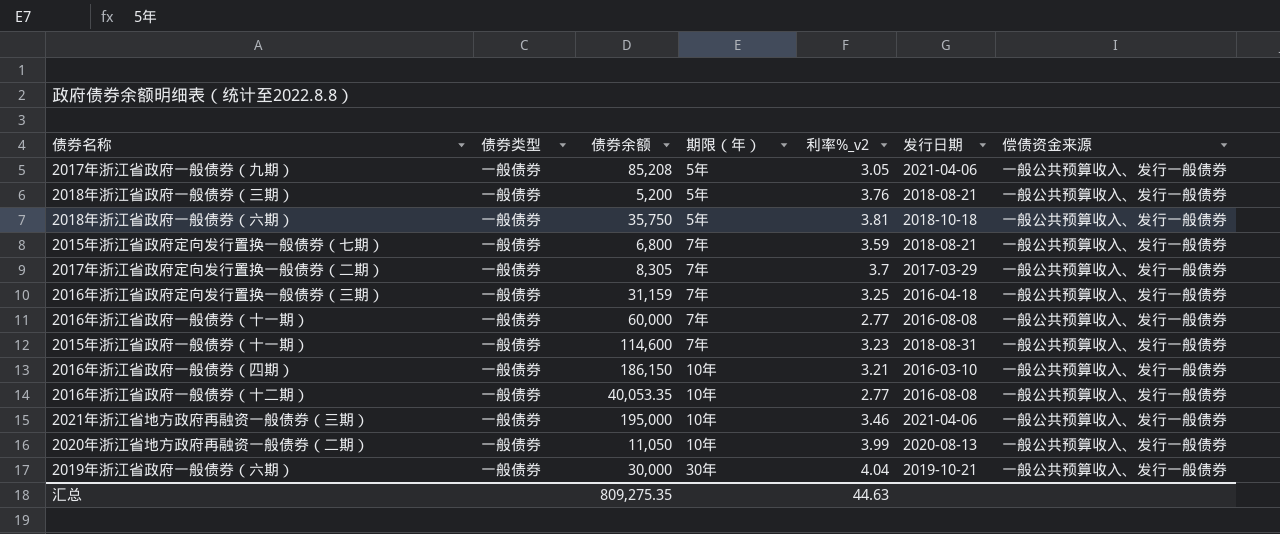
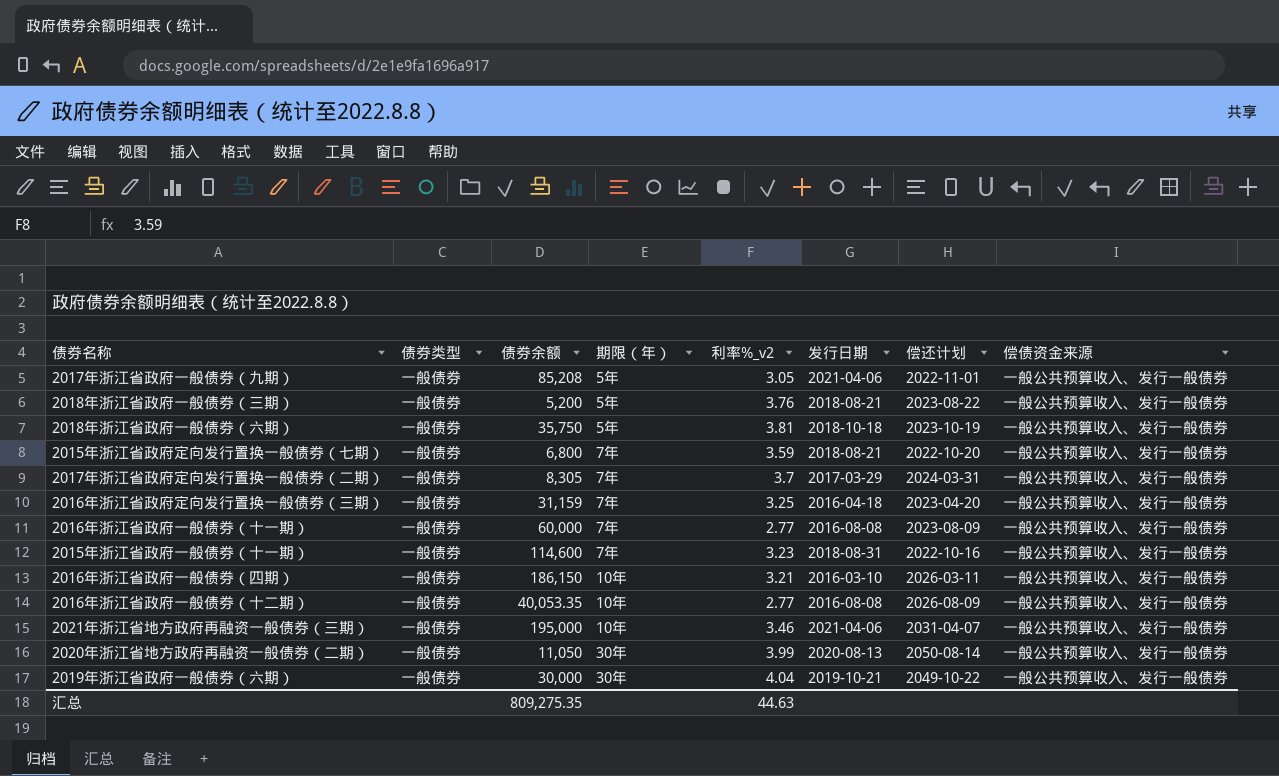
column 偿还计划 | position: none -> 7
2020年浙江省地方政府再融资一般债券（二期） | 期限（年）: 10年 -> 30年

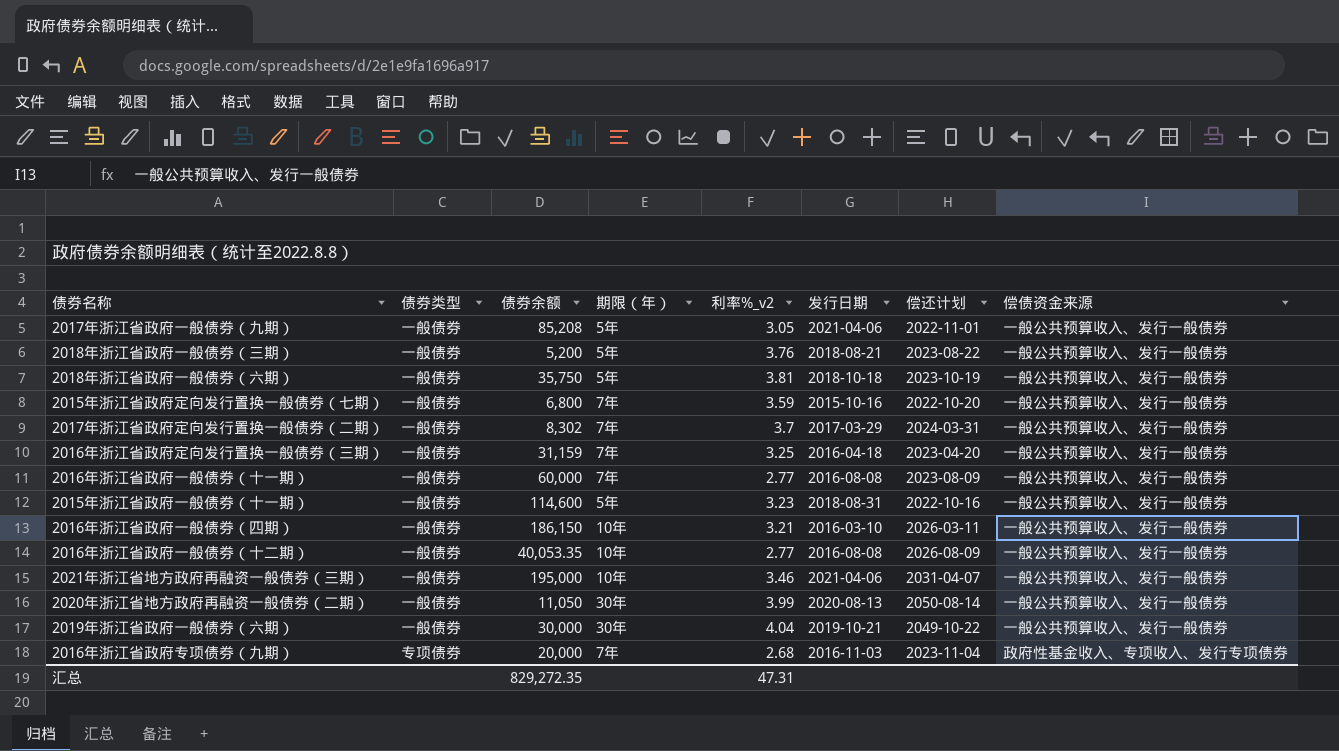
2015年浙江省政府定向发行置换一般债券（七期） | 发行日期: 2018-08-21 -> 2015-10-16
2017年浙江省政府定向发行置换一般债券（二期） | 债券余额: 8,305 -> 8,302
2015年浙江省政府一般债券（十一期） | 期限（年）: 7年 -> 5年
row 2016年浙江省政府专项债券（九期）: none -> 专项债券 | 20,000 | 7年 | 2.68 | 2016-11-03 | 2023-11-04 | 政府性基金收入、专项收入、发行专项债券
汇总 | 债券余额: 809,275.35 -> 829,272.35
汇总 | 利率%_v2: 44.63 -> 47.31

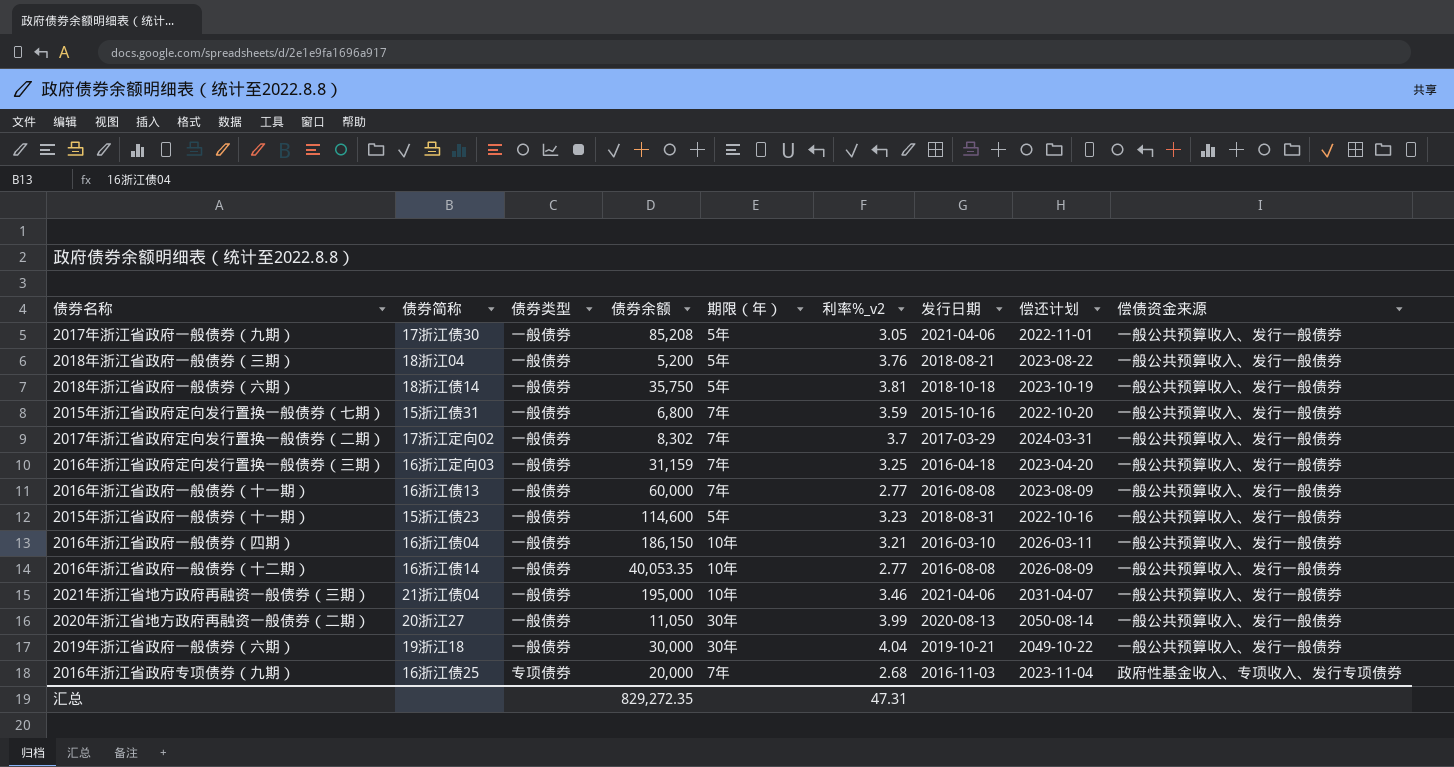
column 债券简称 | position: none -> 2

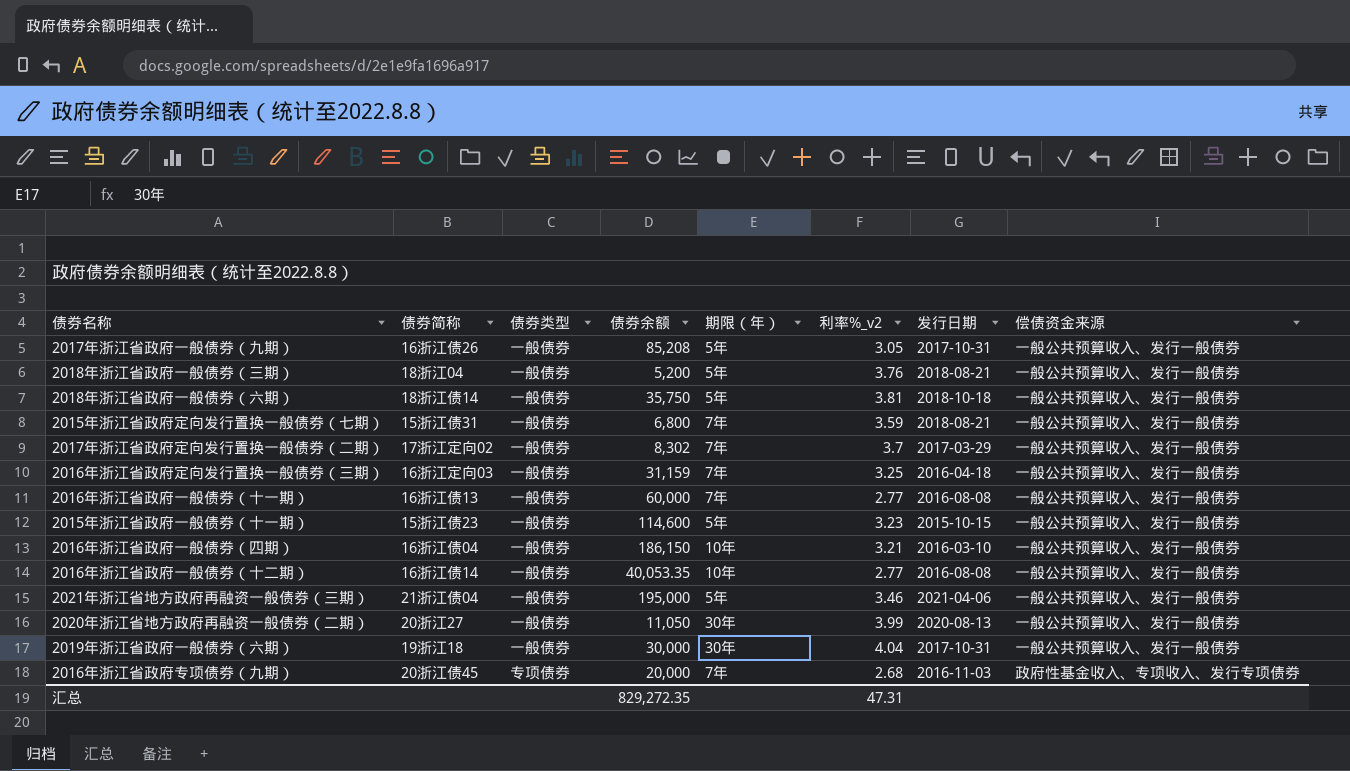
column 偿还计划 | position: 8 -> none
2017年浙江省政府一般债券（九期） | 债券简称: 17浙江债30 -> 16浙江债26
2017年浙江省政府一般债券（九期） | 发行日期: 2021-04-06 -> 2017-10-31
2015年浙江省政府定向发行置换一般债券（七期） | 发行日期: 2015-10-16 -> 2018-08-21
2015年浙江省政府一般债券（十一期） | 发行日期: 2018-08-31 -> 2015-10-15
2021年浙江省地方政府再融资一般债券（三期） | 期限（年）: 10年 -> 5年
2019年浙江省政府一般债券（六期） | 发行日期: 2019-10-21 -> 2017-10-31
2016年浙江省政府专项债券（九期） | 债券简称: 16浙江债25 -> 20浙江债45

